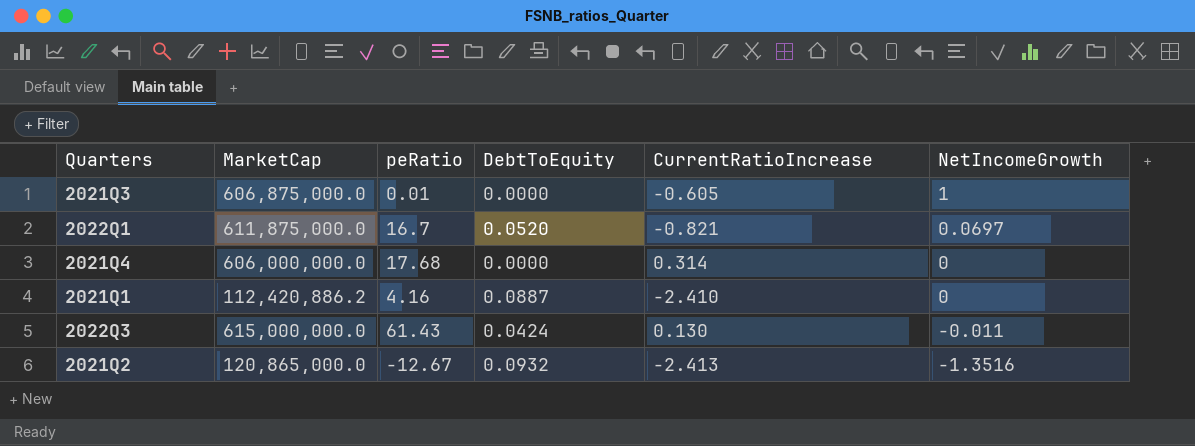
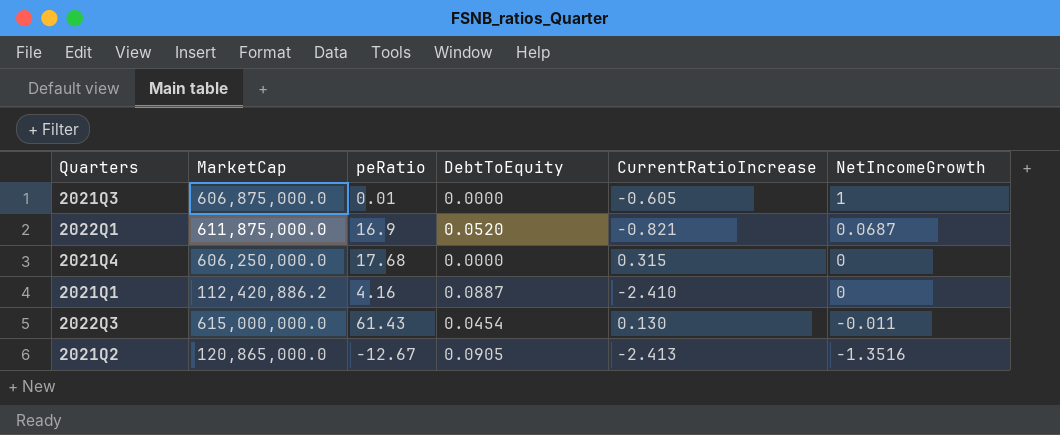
2022Q1 | peRatio: 16.7 -> 16.9
2022Q1 | NetIncomeGrowth: 0.0697 -> 0.0687
2021Q4 | MarketCap: 606,000,000.0 -> 606,250,000.0
2021Q4 | CurrentRatioIncrease: 0.314 -> 0.315
2022Q3 | DebtToEquity: 0.0424 -> 0.0454
2021Q2 | DebtToEquity: 0.0932 -> 0.0905

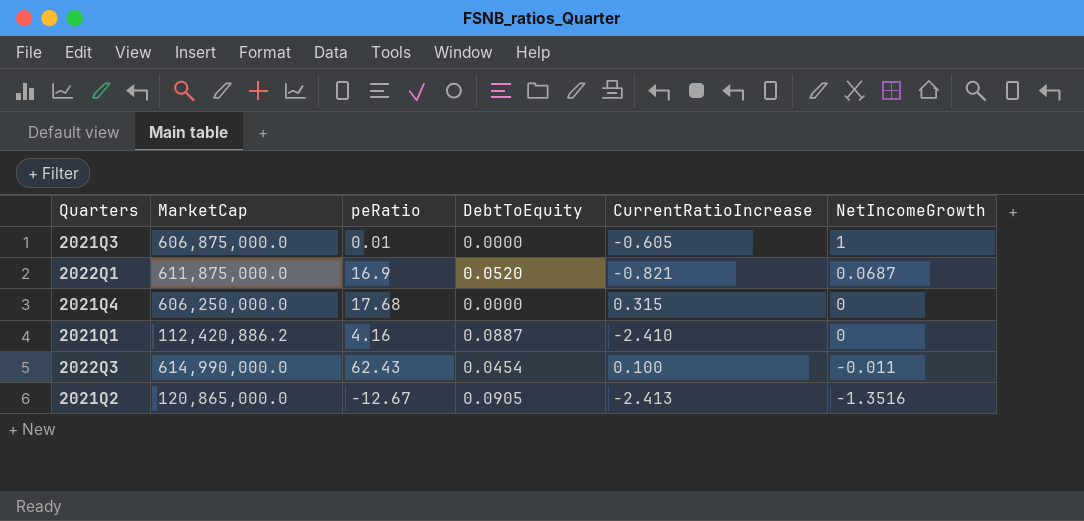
2022Q3 | MarketCap: 615,000,000.0 -> 614,990,000.0
2022Q3 | peRatio: 61.43 -> 62.43
2022Q3 | CurrentRatioIncrease: 0.130 -> 0.100

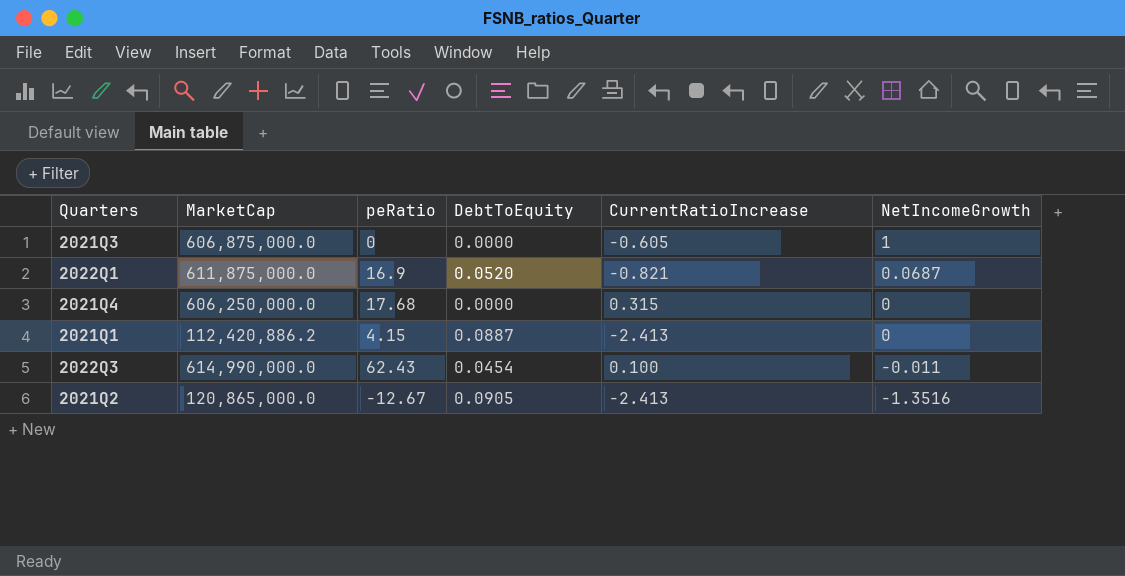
2021Q3 | peRatio: 0.01 -> 0
2021Q1 | peRatio: 4.16 -> 4.15
2021Q1 | CurrentRatioIncrease: -2.410 -> -2.413

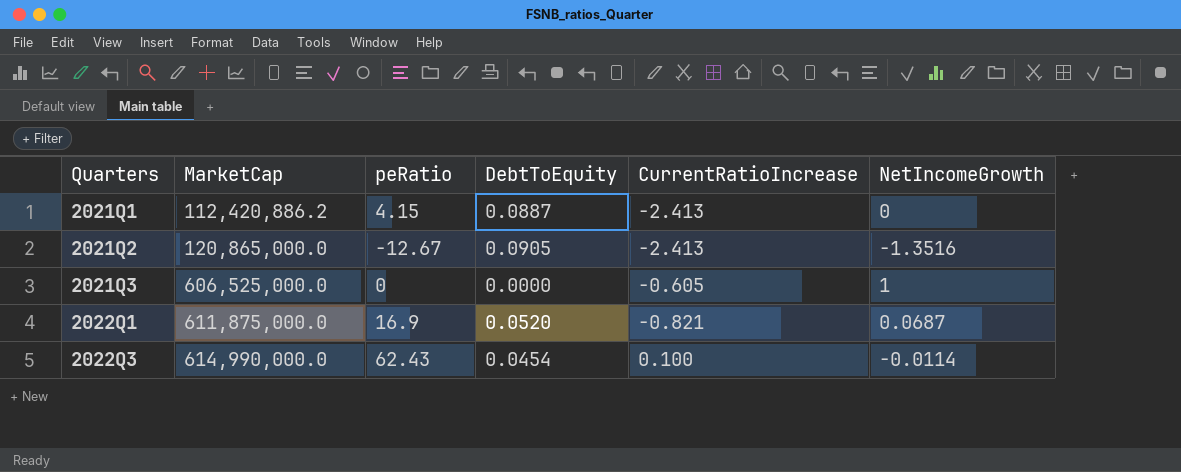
row order: NetIncomeGrowth descending -> Quarters ascending
row 2021Q4: 606,250,000.0 | 17.68 | 0.0000 | 0.315 | 0 -> none
2021Q3 | MarketCap: 606,875,000.0 -> 606,525,000.0
2022Q3 | NetIncomeGrowth: -0.011 -> -0.0114

